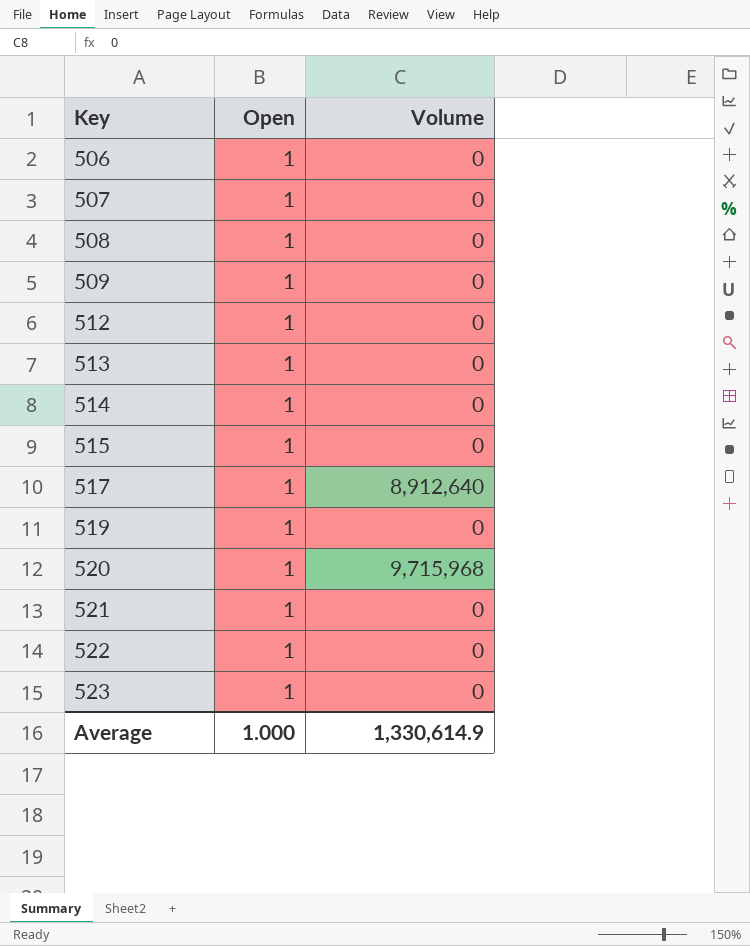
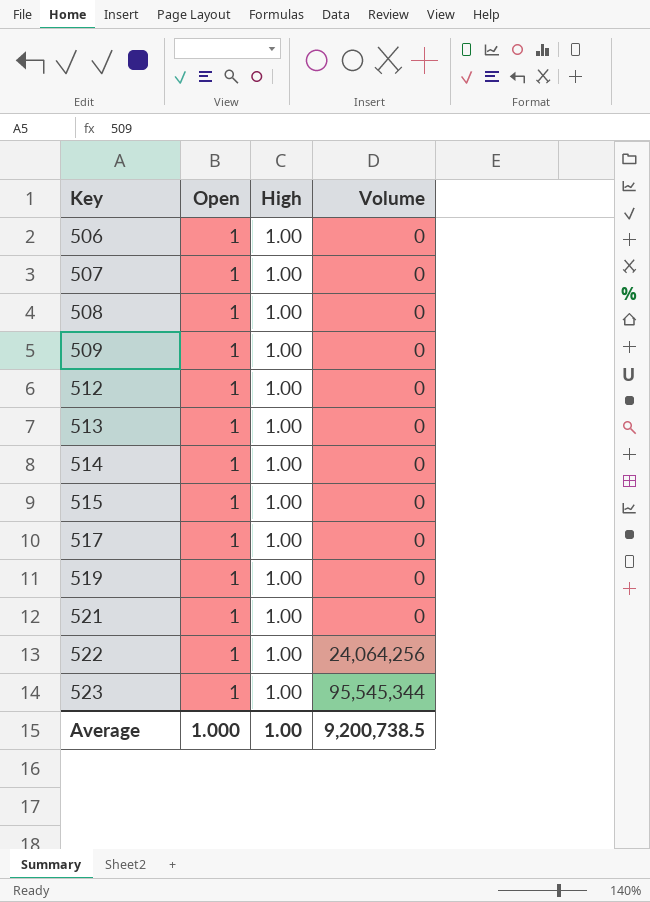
column High | position: none -> 3
row 520: 1 | 9,715,968 -> none
517 | Volume: 8,912,640 -> 0
522 | Volume: 0 -> 24,064,256
523 | Volume: 0 -> 95,545,344
Average | Volume: 1,330,614.9 -> 9,200,738.5

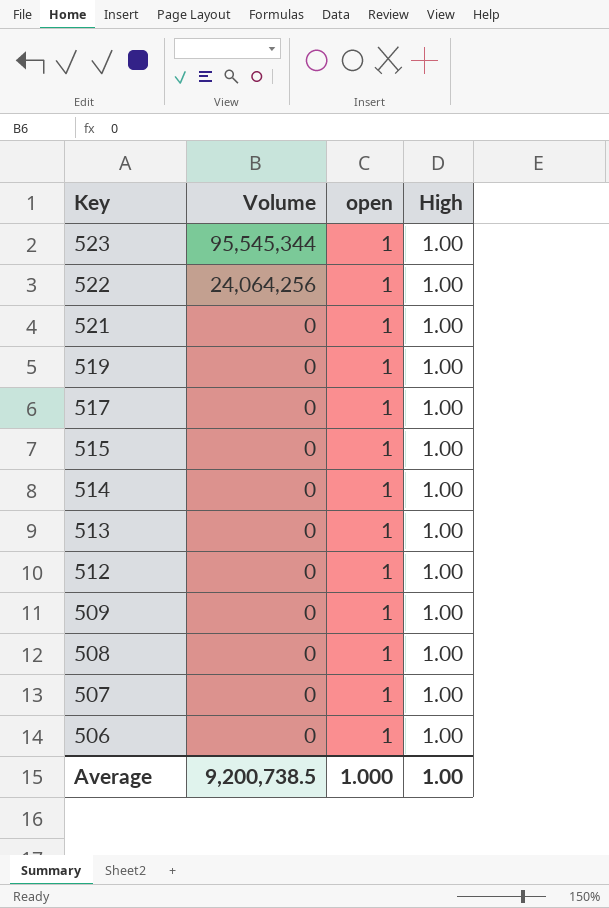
row order: Key ascending -> Key descending
column Volume | position: 4 -> 2
column name: Open -> open

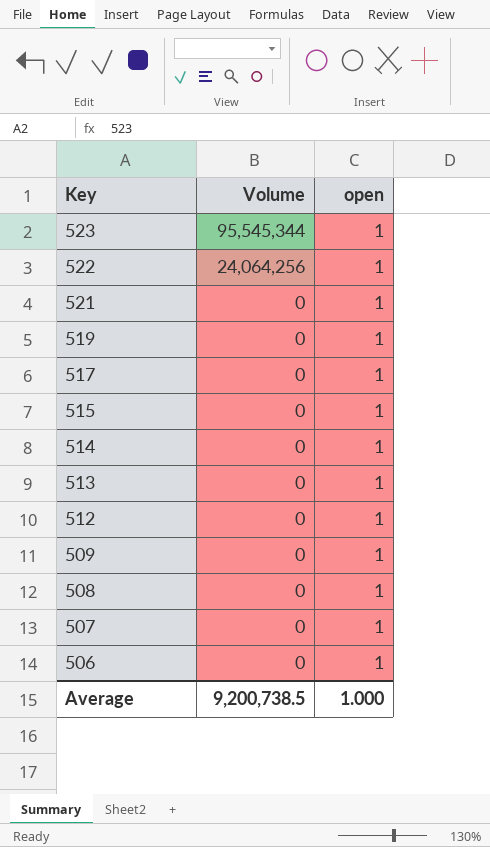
column High | position: 4 -> none

